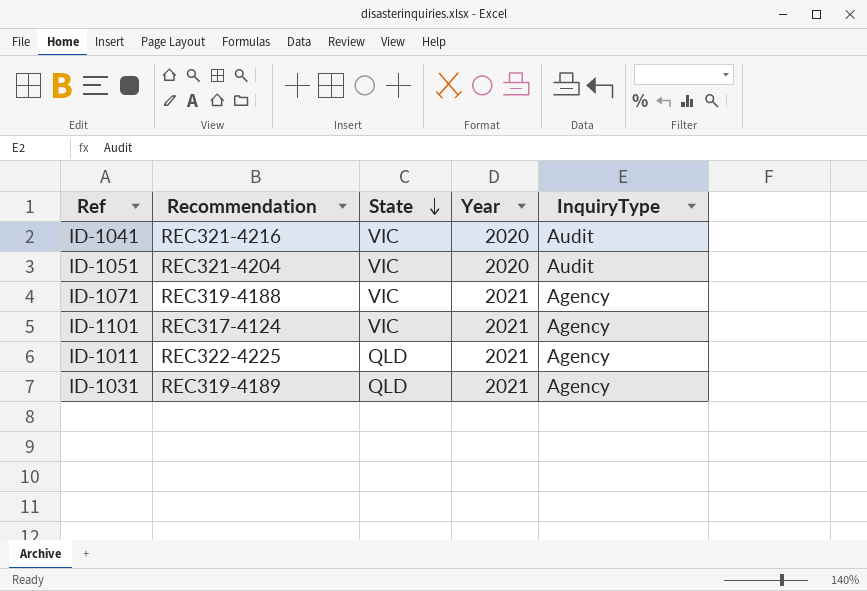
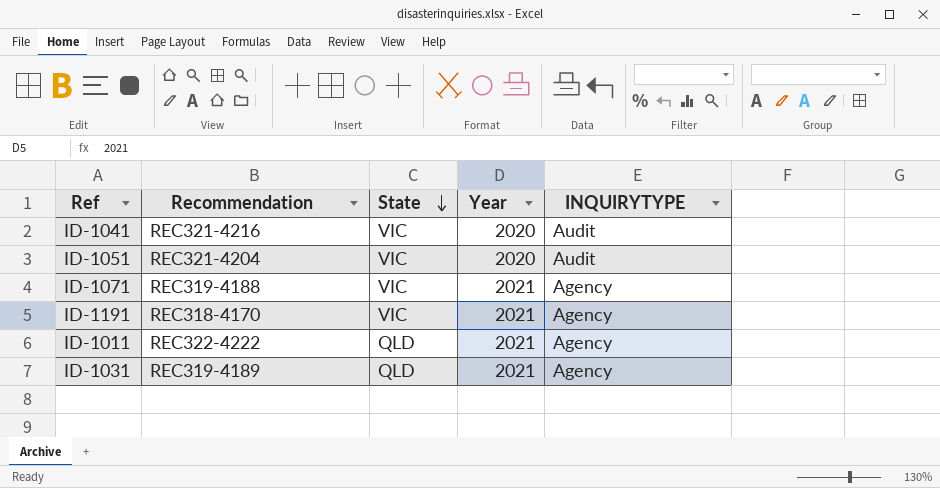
column name: InquiryType -> INQUIRYTYPE
row ID-1101: REC317-4124 | VIC | 2021 | Agency -> none
row ID-1191: none -> REC318-4170 | VIC | 2021 | Agency
ID-1011 | Recommendation: REC322-4225 -> REC322-4222

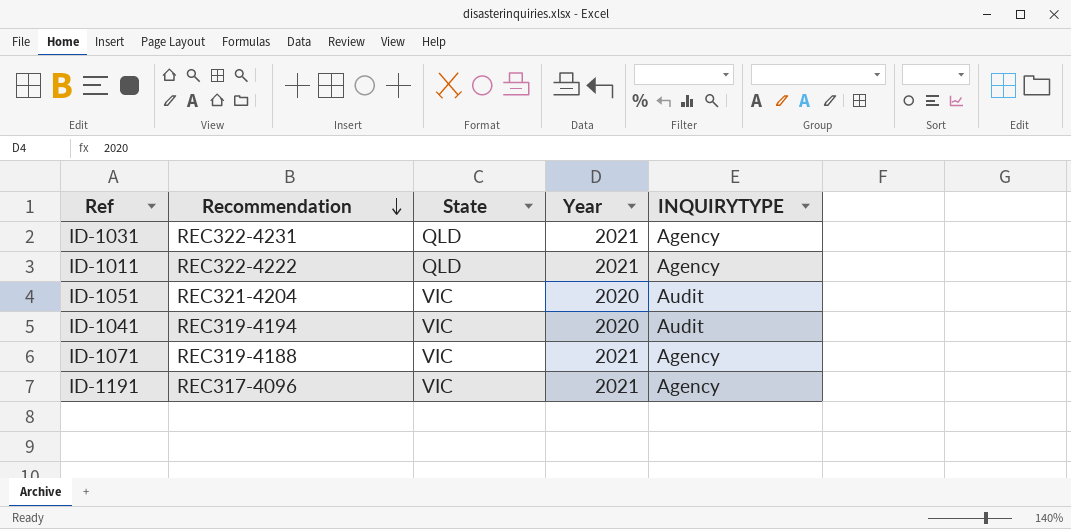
row order: State descending -> Recommendation descending
ID-1031 | Recommendation: REC319-4189 -> REC322-4231
ID-1041 | Recommendation: REC321-4216 -> REC319-4194
ID-1191 | Recommendation: REC318-4170 -> REC317-4096

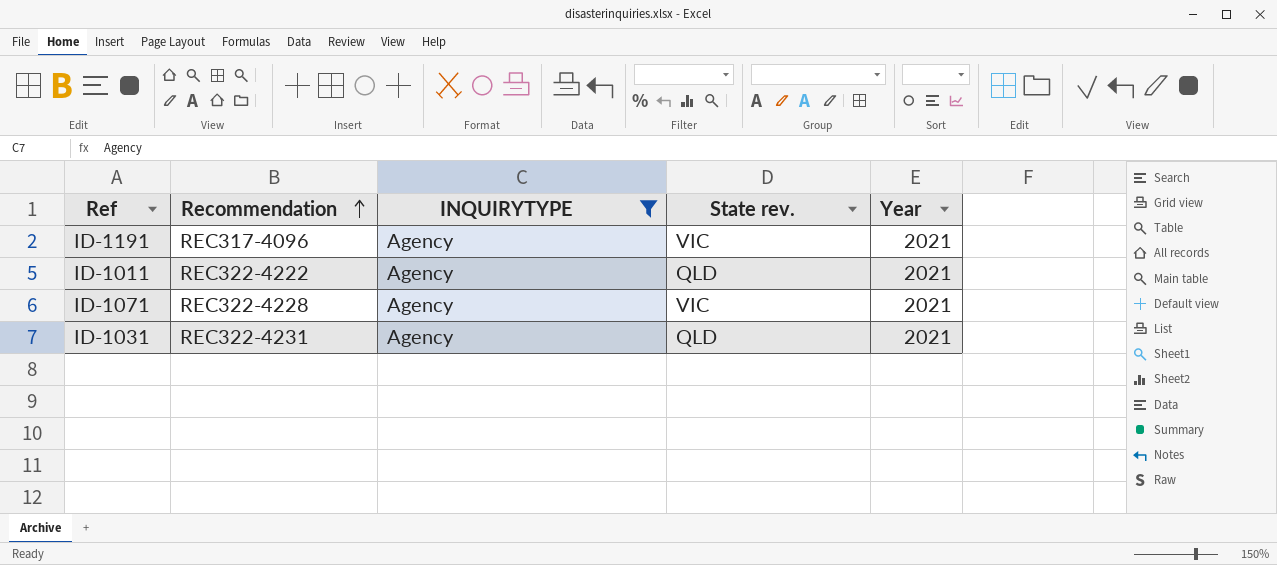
filter: none -> INQUIRYTYPE = Agency
row order: Recommendation descending -> Recommendation ascending
column INQUIRYTYPE | position: 5 -> 3
column name: State -> State rev.
ID-1071 | Recommendation: REC319-4188 -> REC322-4228

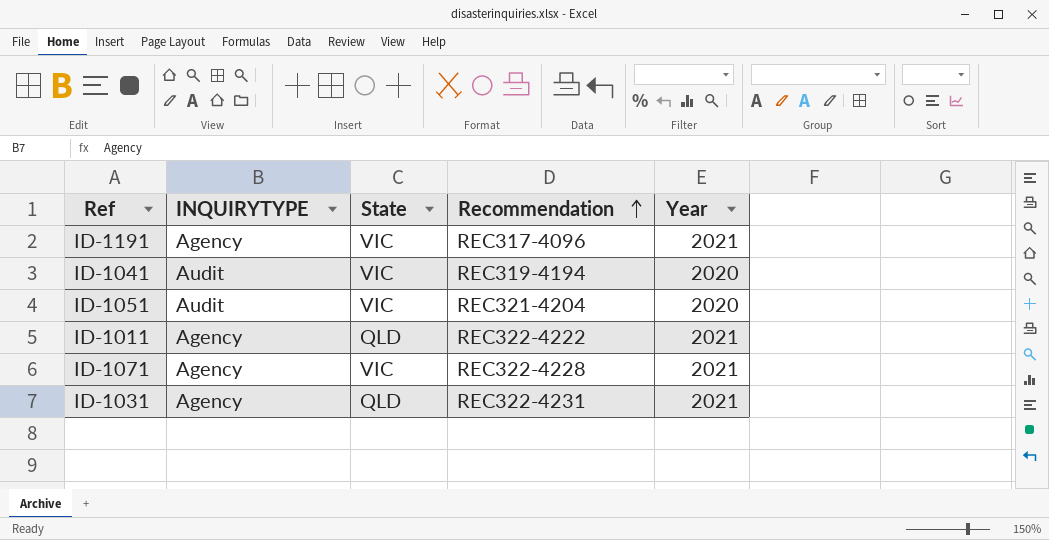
filter: INQUIRYTYPE = Agency -> none
column name: State rev. -> State
column Recommendation | position: 2 -> 4

